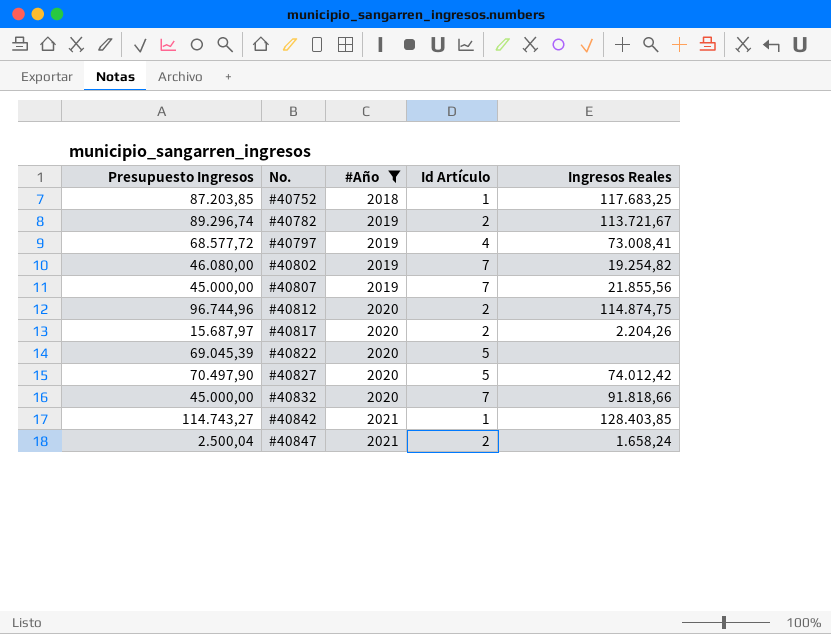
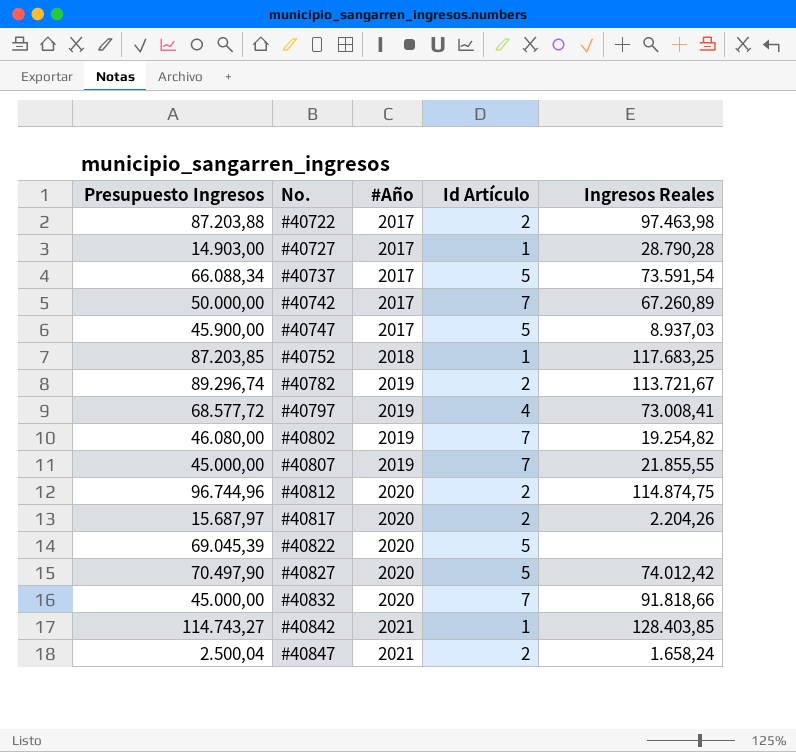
filter: #Año != 2017 -> none
#40807 | Ingresos Reales: 21.855,56 -> 21.855,55

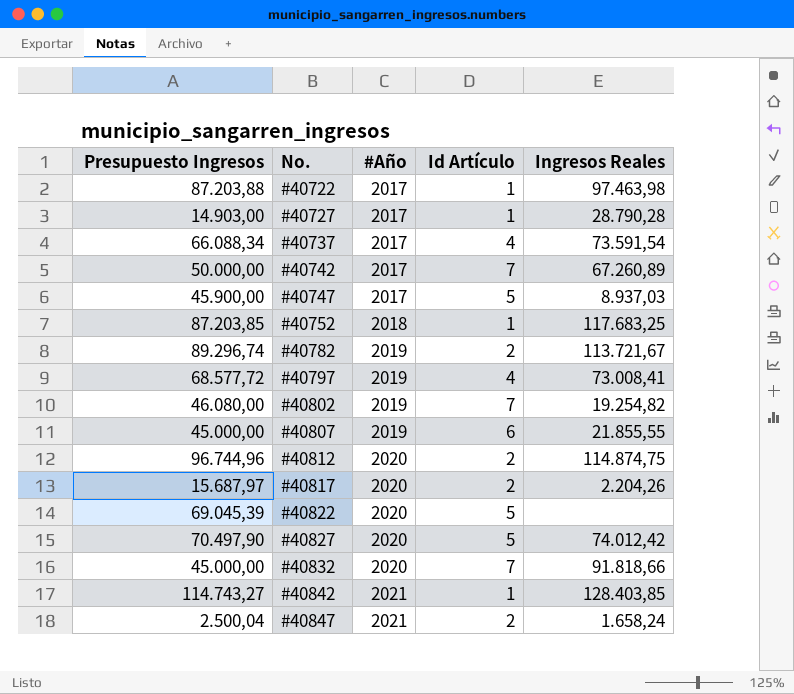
#40722 | Id Artículo: 2 -> 1
#40737 | Id Artículo: 5 -> 4
#40807 | Id Artículo: 7 -> 6

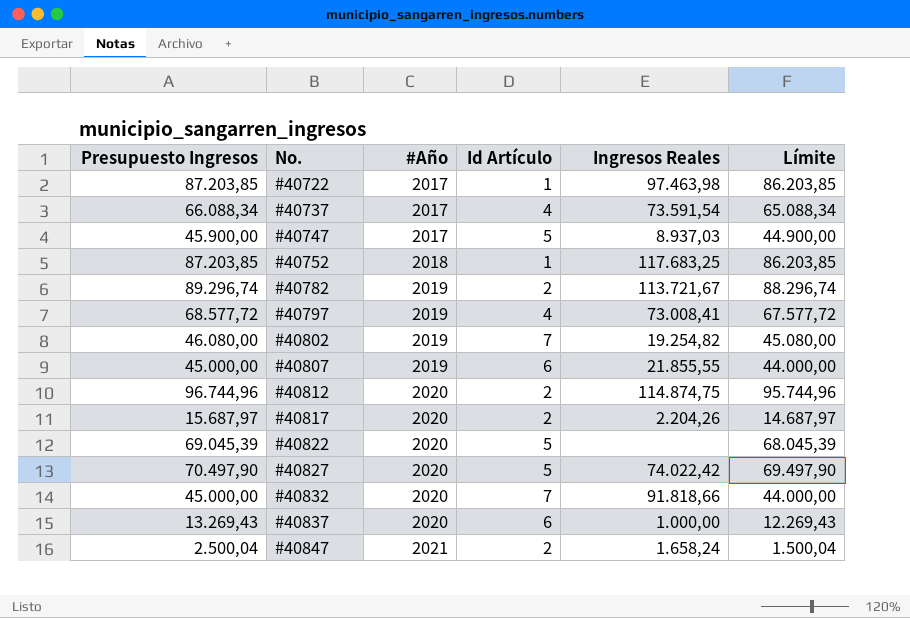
column Límite | formula: none -> [Presupuesto Ingresos] - 1000
row #40727: 14.903,00 | 2017 | 1 | 28.790,28 -> none
row #40742: 50.000,00 | 2017 | 7 | 67.260,89 -> none
row #40842: 114.743,27 | 2021 | 1 | 128.403,85 -> none
#40722 | Presupuesto Ingresos: 87.203,88 -> 87.203,85
#40827 | Ingresos Reales: 74.012,42 -> 74.022,42
row #40837: none -> 13.269,43 | 2020 | 6 | 1.000,00 | 12.269,43

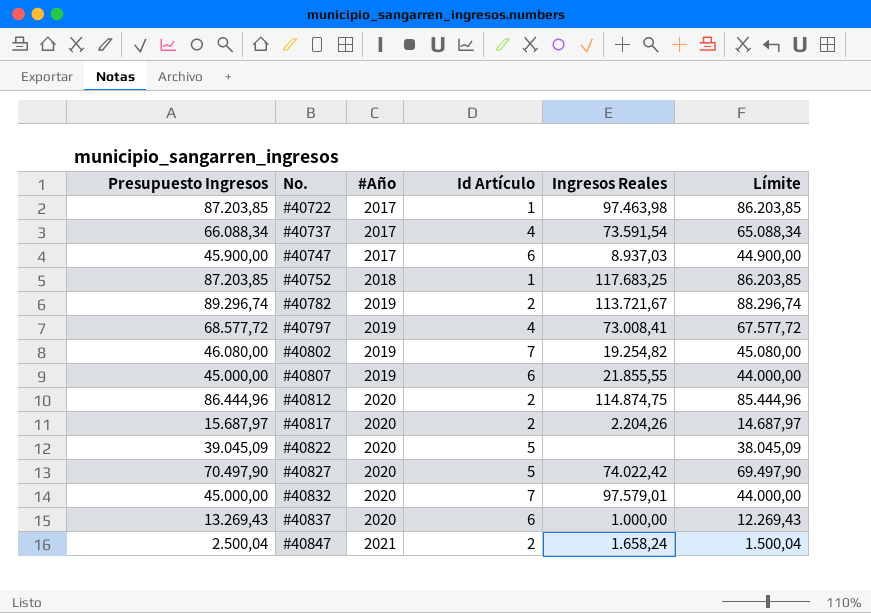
#40747 | Id Artículo: 5 -> 6
#40812 | Presupuesto Ingresos: 96.744,96 -> 86.444,96
#40812 | Límite: 95.744,96 -> 85.444,96
#40822 | Presupuesto Ingresos: 69.045,39 -> 39.045,09
#40822 | Límite: 68.045,39 -> 38.045,09
#40832 | Ingresos Reales: 91.818,66 -> 97.579,01

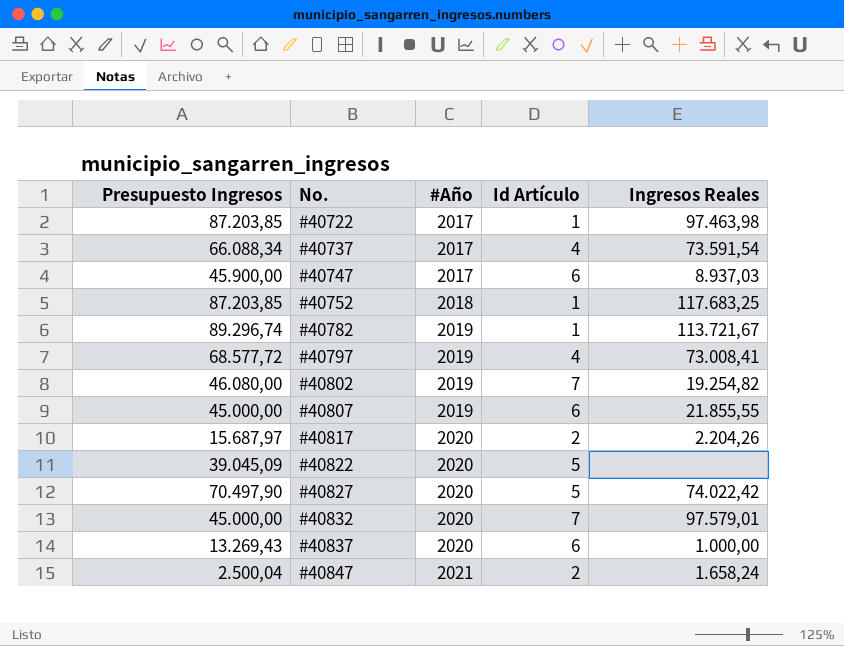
column Límite | formula: [Presupuesto Ingresos] - 1000 -> none
row #40812: 86.444,96 | 2020 | 2 | 114.874,75 | 85.444,96 -> none
#40782 | Id Artículo: 2 -> 1

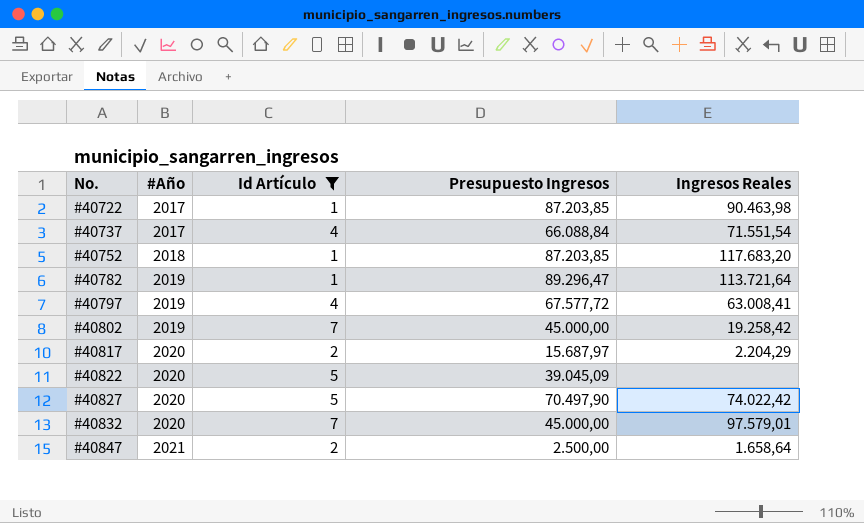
filter: none -> Id Artículo != 6
column Presupuesto Ingresos | position: 1 -> 4
#40722 | Ingresos Reales: 97.463,98 -> 90.463,98
#40737 | Presupuesto Ingresos: 66.088,34 -> 66.088,84
#40737 | Ingresos Reales: 73.591,54 -> 71.551,54
#40752 | Ingresos Reales: 117.683,25 -> 117.683,20
#40782 | Presupuesto Ingresos: 89.296,74 -> 89.296,47
#40782 | Ingresos Reales: 113.721,67 -> 113.721,64
#40797 | Presupuesto Ingresos: 68.577,72 -> 67.577,72
#40797 | Ingresos Reales: 73.008,41 -> 63.008,41
#40802 | Presupuesto Ingresos: 46.080,00 -> 45.000,00
#40802 | Ingresos Reales: 19.254,82 -> 19.258,42
#40817 | Ingresos Reales: 2.204,26 -> 2.204,29
#40847 | Presupuesto Ingresos: 2.500,04 -> 2.500,00
#40847 | Ingresos Reales: 1.658,24 -> 1.658,64

